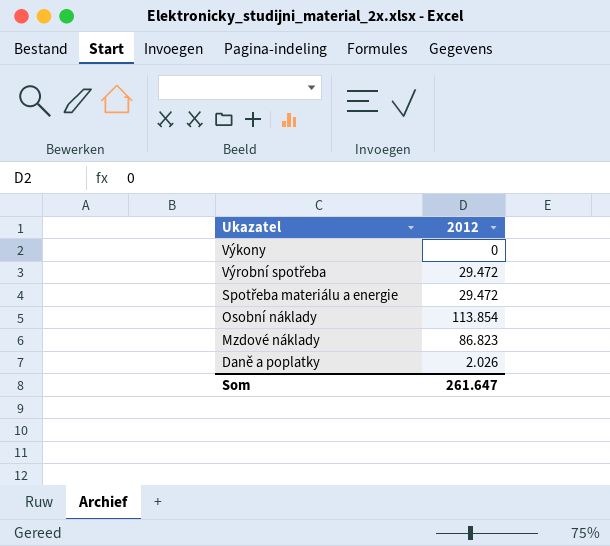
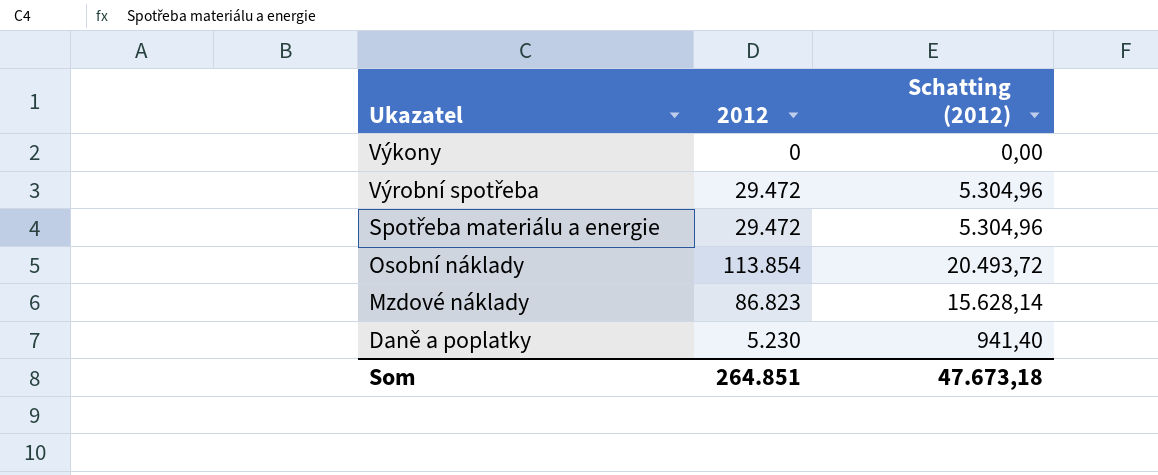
column Schatting (2012) | formula: none -> [2012] * 0,18
Daně a poplatky | 2012: 2.026 -> 5.230
Som | 2012: 261.647 -> 264.851

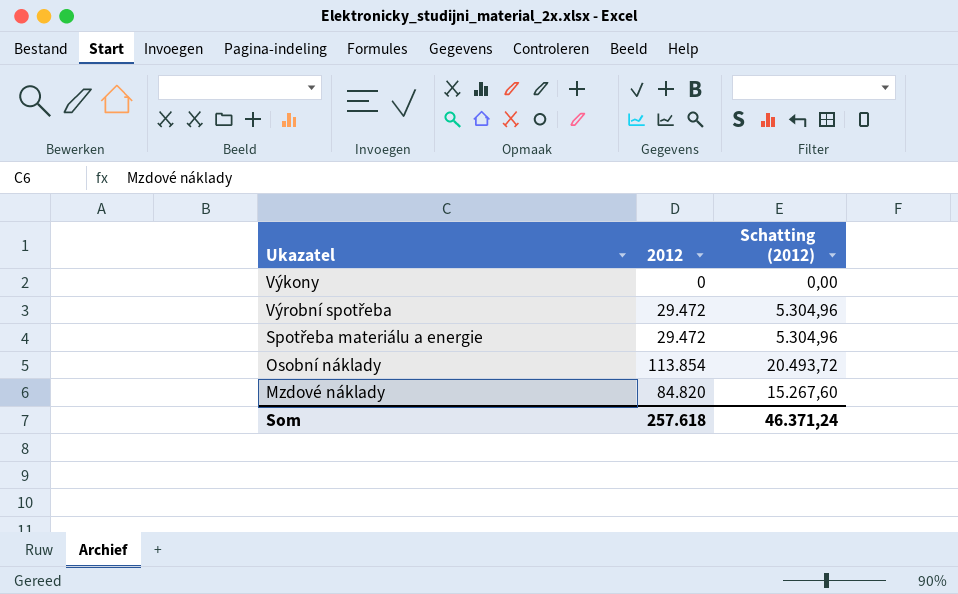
row Daně a poplatky: 5.230 | 941,40 -> none
Mzdové náklady | 2012: 86.823 -> 84.820
Mzdové náklady | Schatting (2012): 15.628,14 -> 15.267,60
Som | 2012: 264.851 -> 257.618
Som | Schatting (2012): 47.673,18 -> 46.371,24

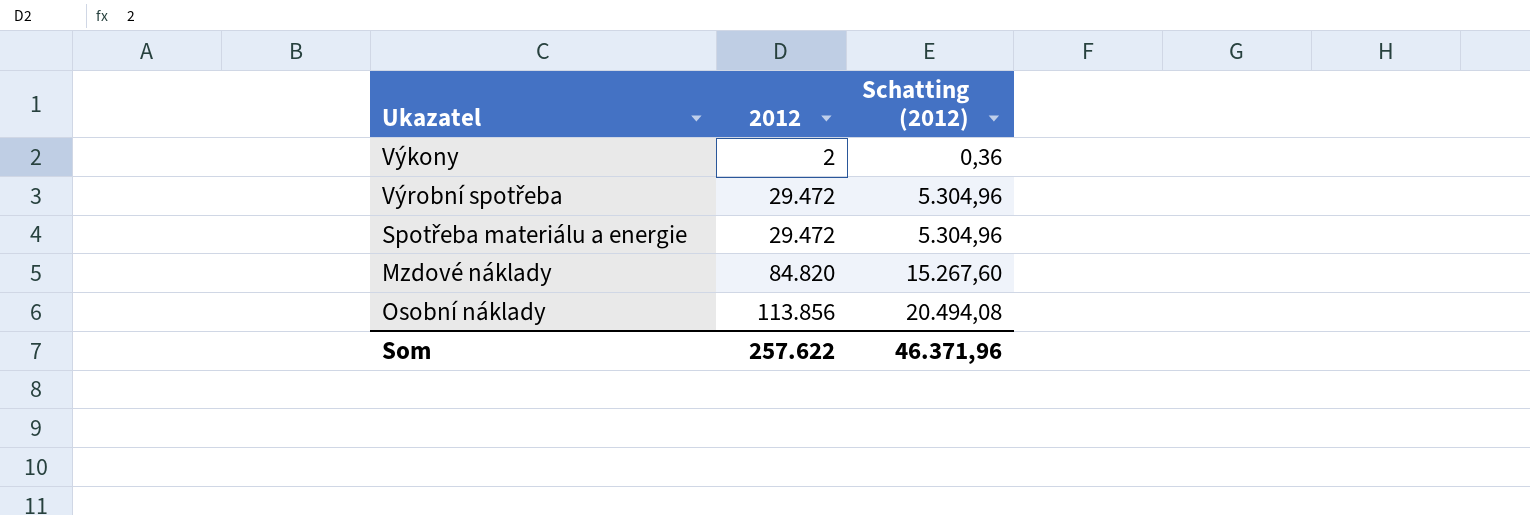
row order: none -> 2012 ascending
Výkony | 2012: 0 -> 2
Výkony | Schatting (2012): 0,00 -> 0,36
Osobní náklady | 2012: 113.854 -> 113.856
Osobní náklady | Schatting (2012): 20.493,72 -> 20.494,08
Som | 2012: 257.618 -> 257.622
Som | Schatting (2012): 46.371,24 -> 46.371,96

